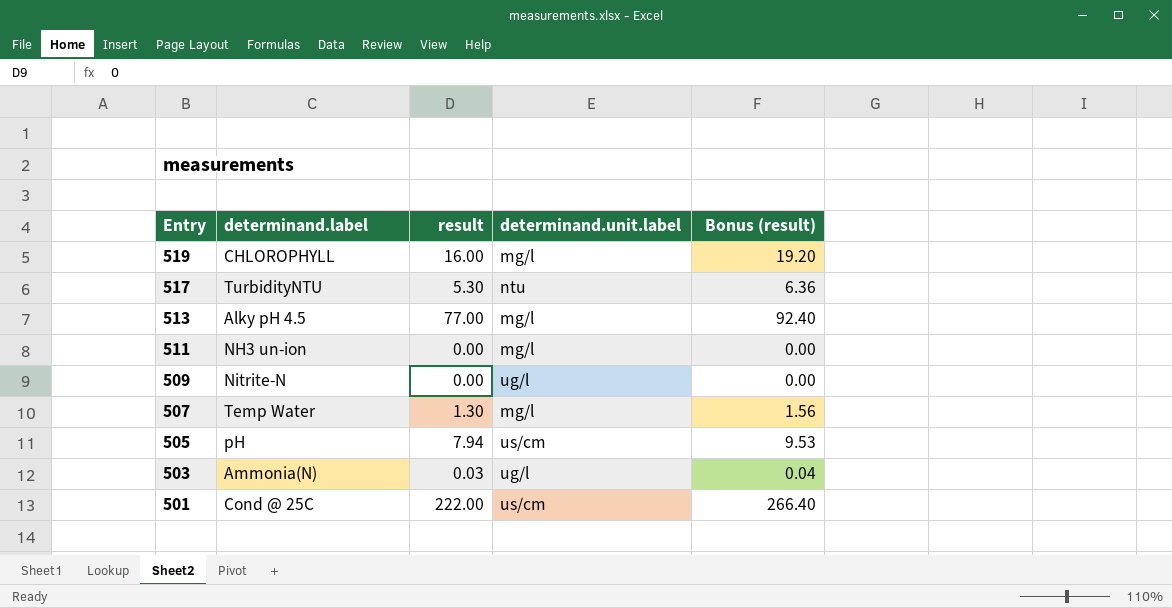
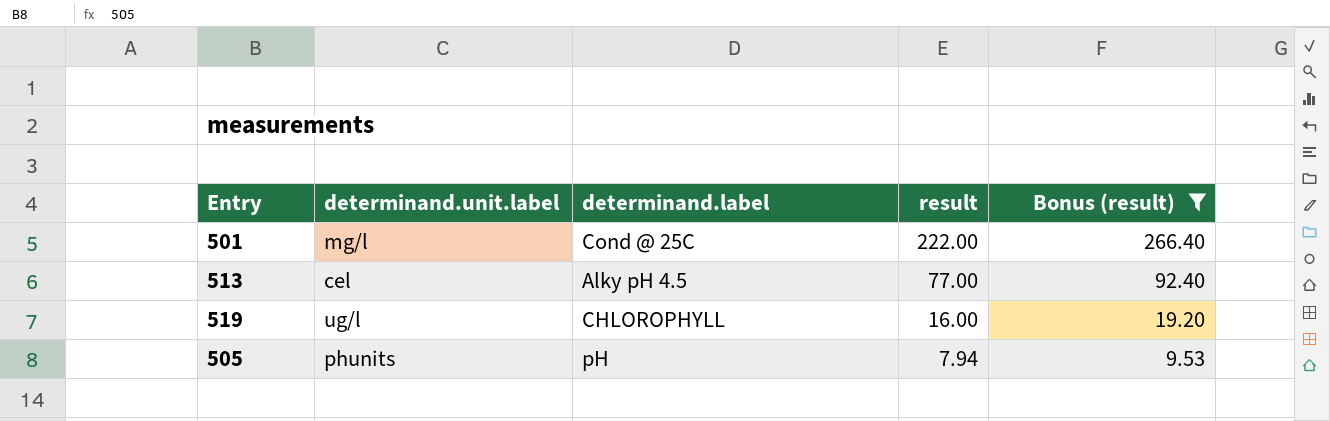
filter: none -> Bonus (result) >= 9.53
row order: Entry descending -> result descending
column determinand.unit.label | position: 4 -> 2
501 | determinand.unit.label: us/cm -> mg/l
513 | determinand.unit.label: mg/l -> cel
519 | determinand.unit.label: mg/l -> ug/l
505 | determinand.unit.label: us/cm -> phunits

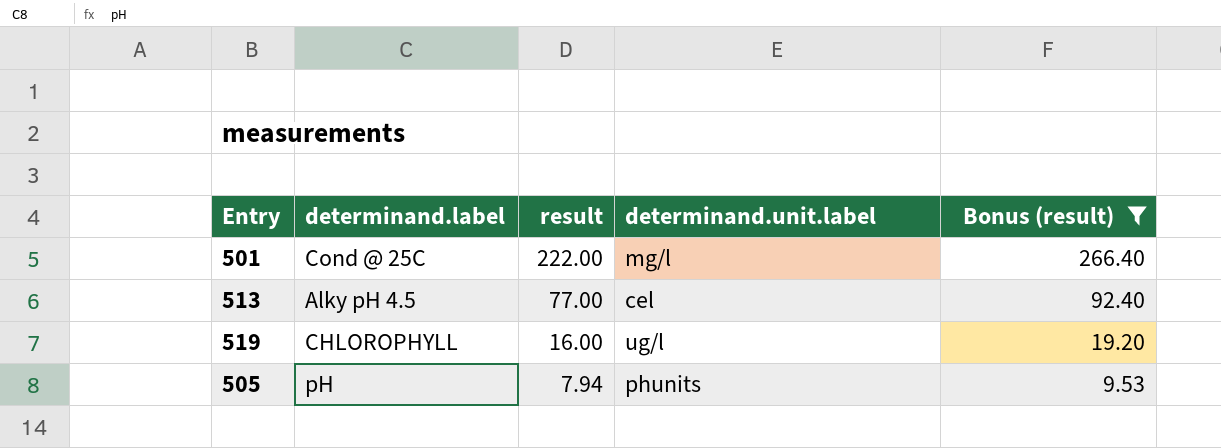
column determinand.unit.label | position: 2 -> 4

